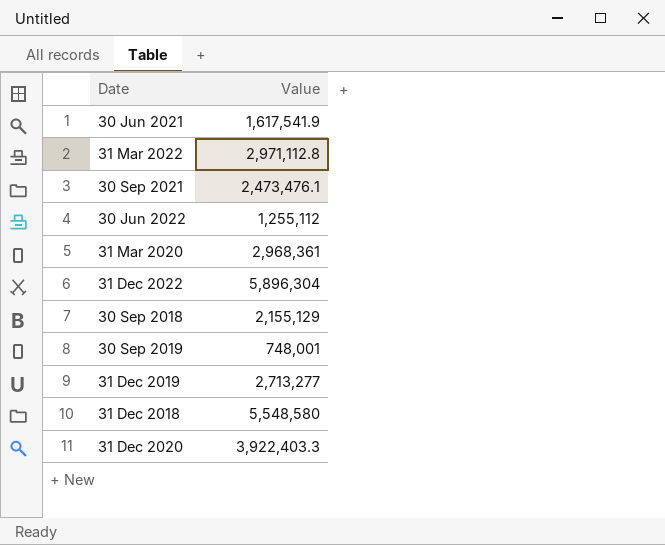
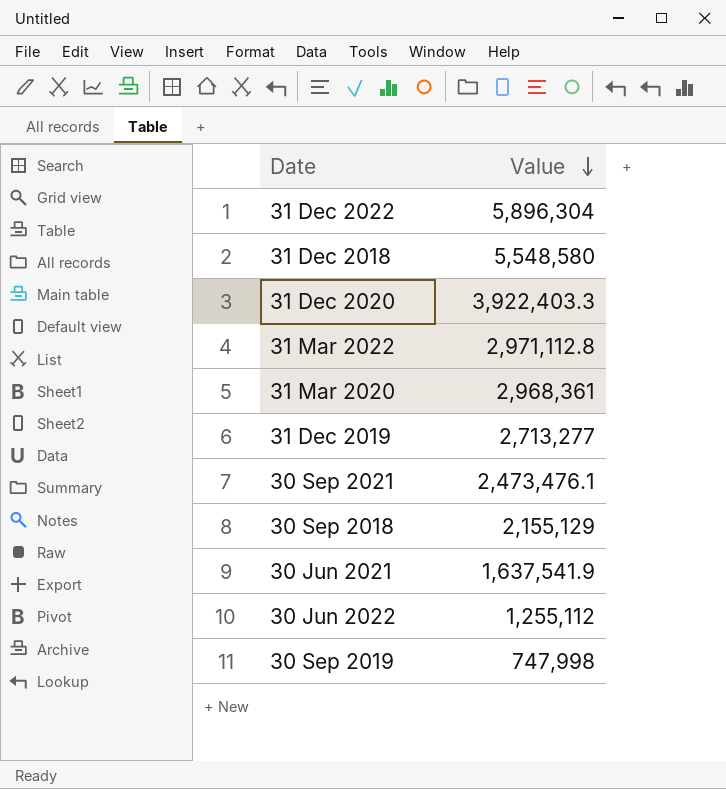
row order: none -> Value descending
30 Jun 2021 | Value: 1,617,541.9 -> 1,637,541.9
30 Sep 2019 | Value: 748,001 -> 747,998

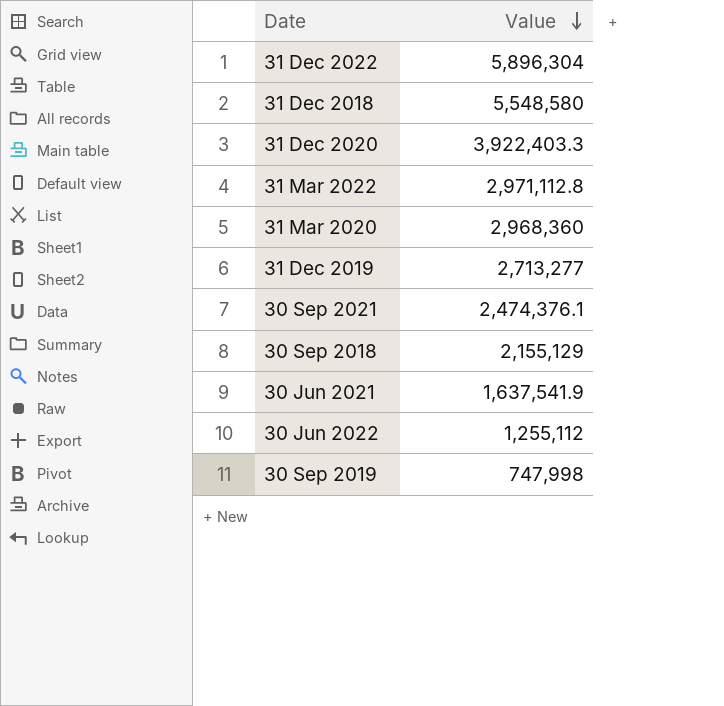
31 Mar 2020 | Value: 2,968,361 -> 2,968,360
30 Sep 2021 | Value: 2,473,476.1 -> 2,474,376.1

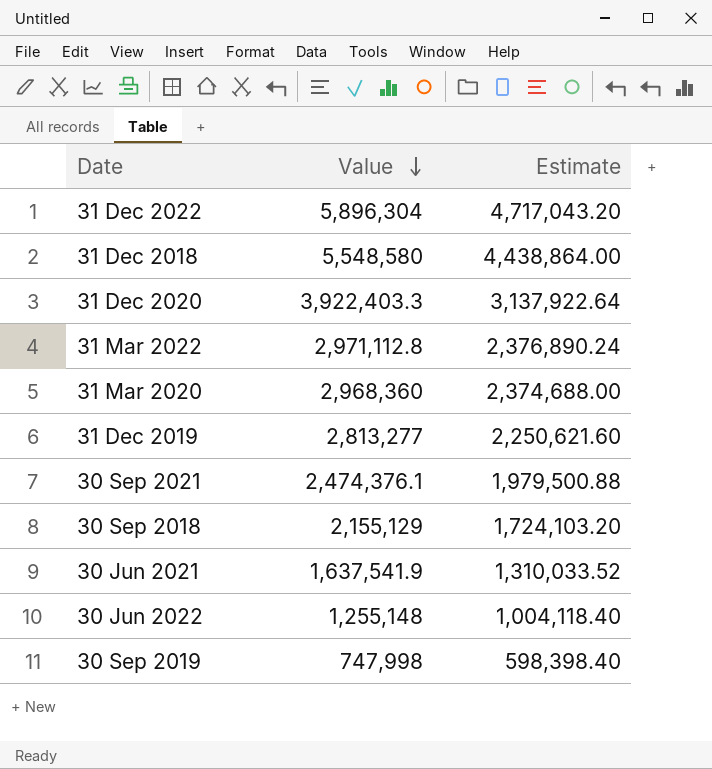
column Estimate | formula: none -> [Value] * 0.8
31 Dec 2019 | Value: 2,713,277 -> 2,813,277
30 Jun 2022 | Value: 1,255,112 -> 1,255,148

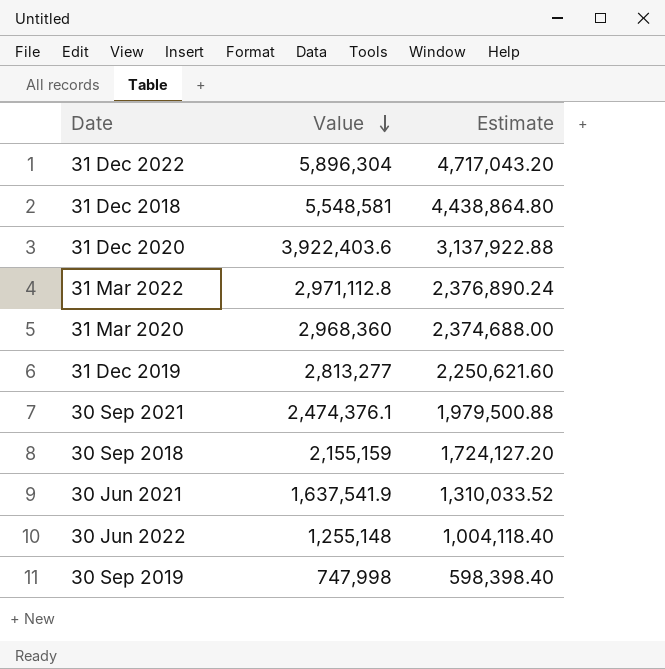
31 Dec 2018 | Value: 5,548,580 -> 5,548,581
31 Dec 2018 | Estimate: 4,438,864.00 -> 4,438,864.80
31 Dec 2020 | Value: 3,922,403.3 -> 3,922,403.6
31 Dec 2020 | Estimate: 3,137,922.64 -> 3,137,922.88
30 Sep 2018 | Value: 2,155,129 -> 2,155,159
30 Sep 2018 | Estimate: 1,724,103.20 -> 1,724,127.20

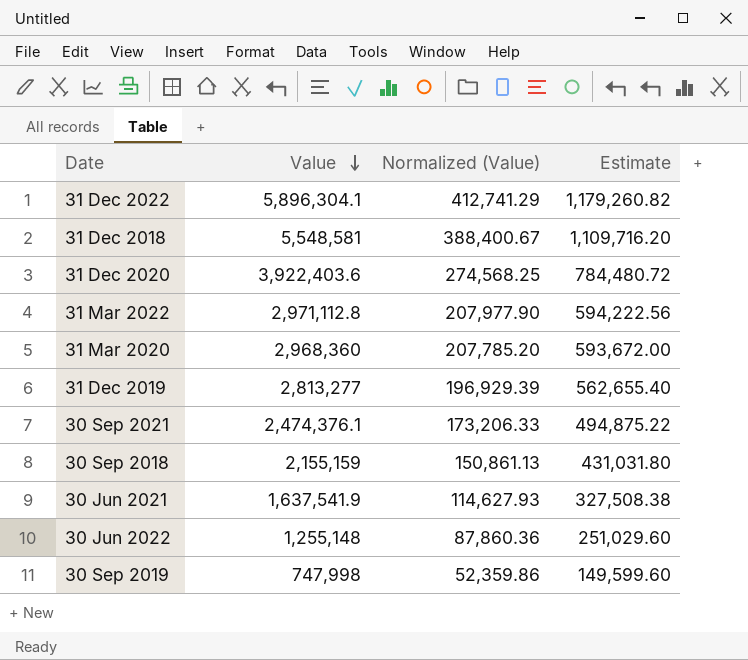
column Normalized (Value) | formula: none -> [Value] * 0.07
column Estimate | formula: [Value] * 0.8 -> [Value] * 0.2
31 Dec 2022 | Value: 5,896,304 -> 5,896,304.1

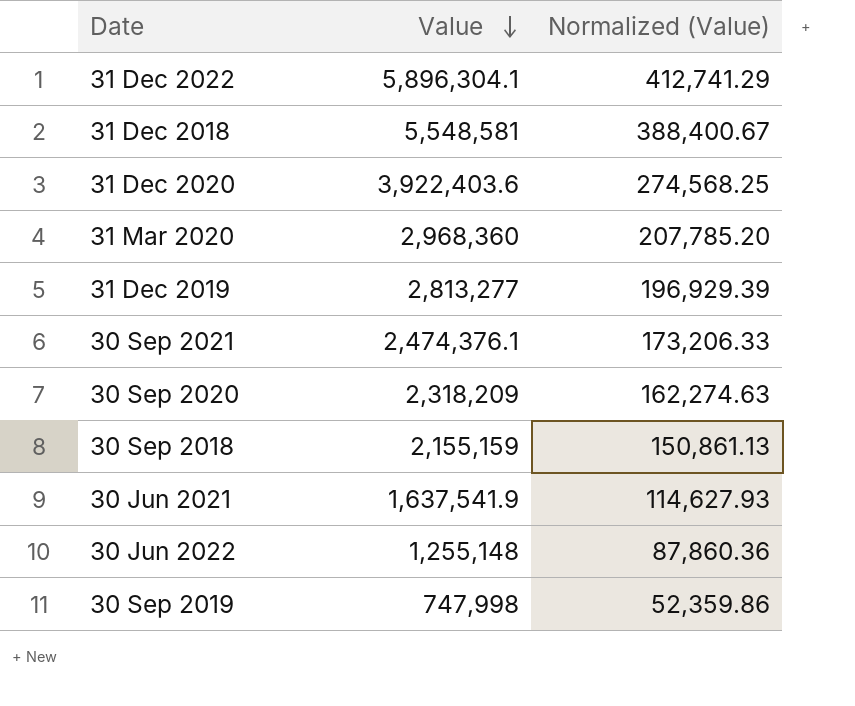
column Estimate | formula: [Value] * 0.2 -> none
row 31 Mar 2022: 2,971,112.8 | 207,977.90 | 594,222.56 -> none
row 30 Sep 2020: none -> 2,318,209 | 162,274.63

